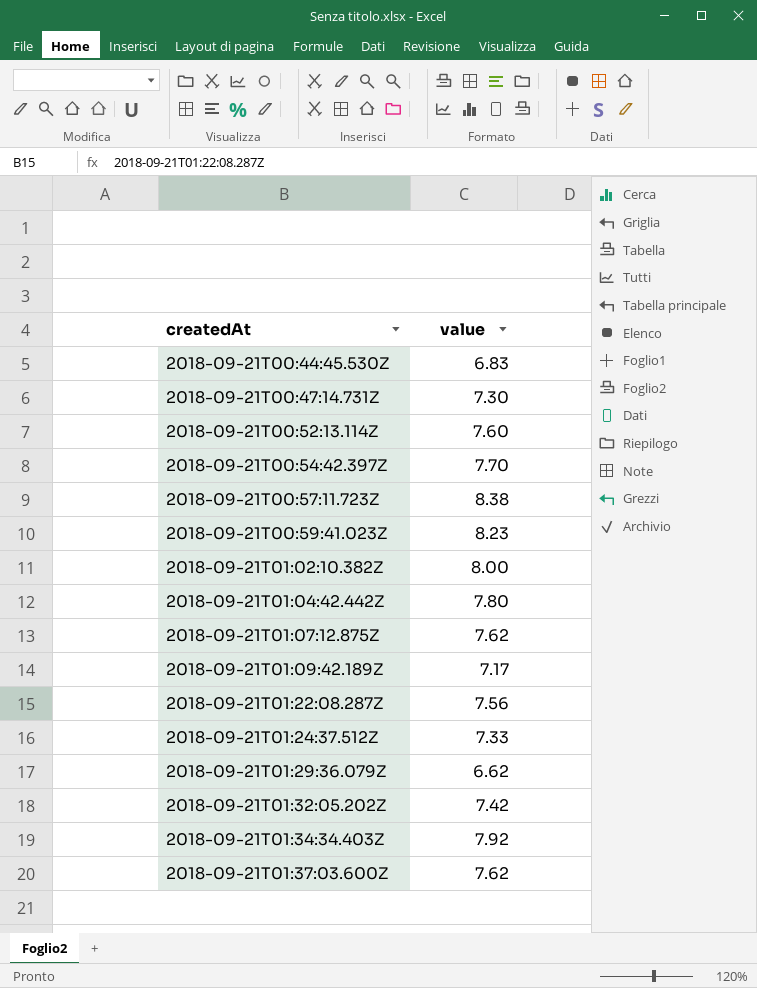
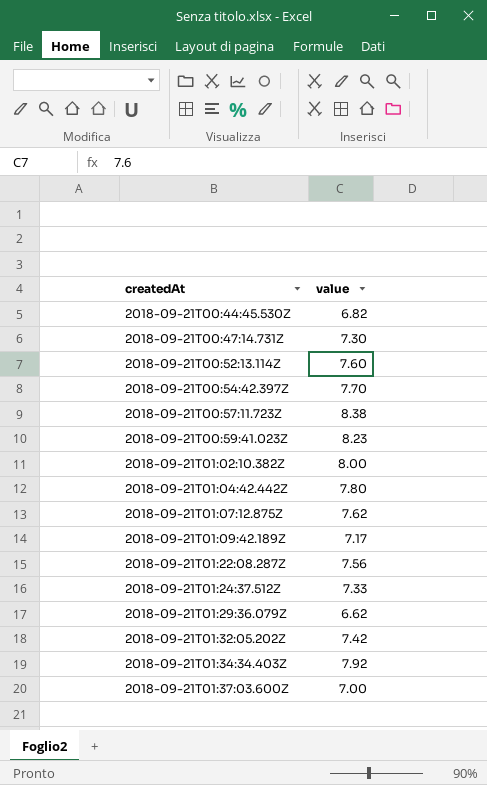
2018-09-21T00:44:45.530Z | value: 6.83 -> 6.82
2018-09-21T01:37:03.600Z | value: 7.62 -> 7.00

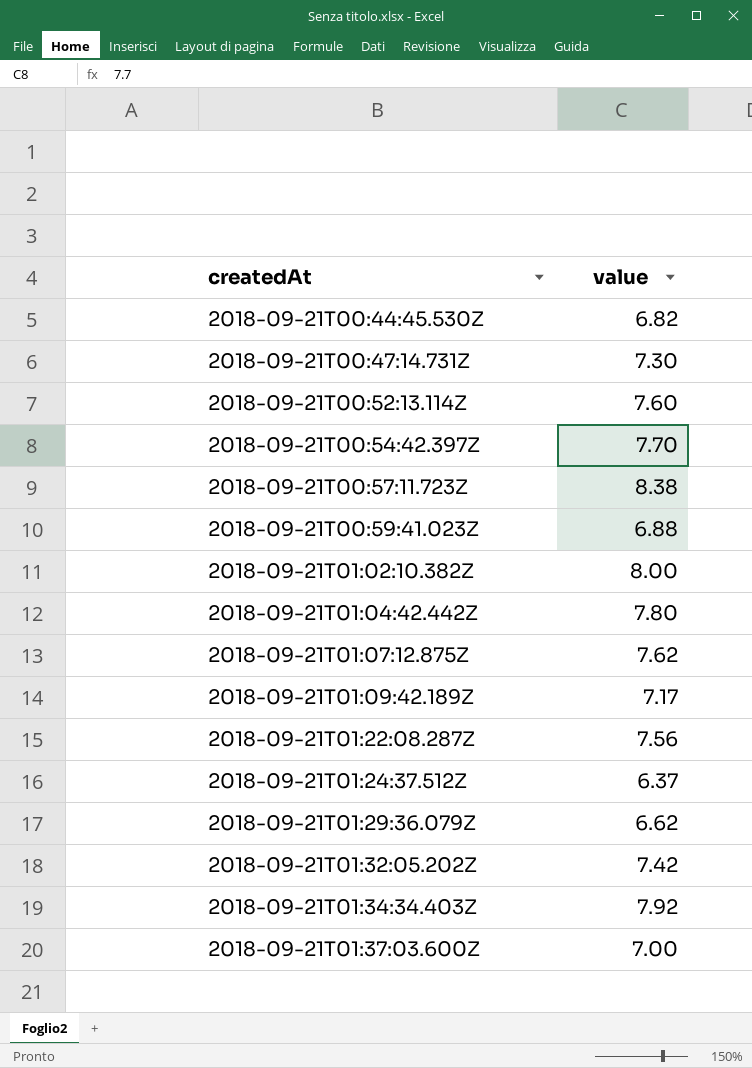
2018-09-21T00:59:41.023Z | value: 8.23 -> 6.88
2018-09-21T01:24:37.512Z | value: 7.33 -> 6.37

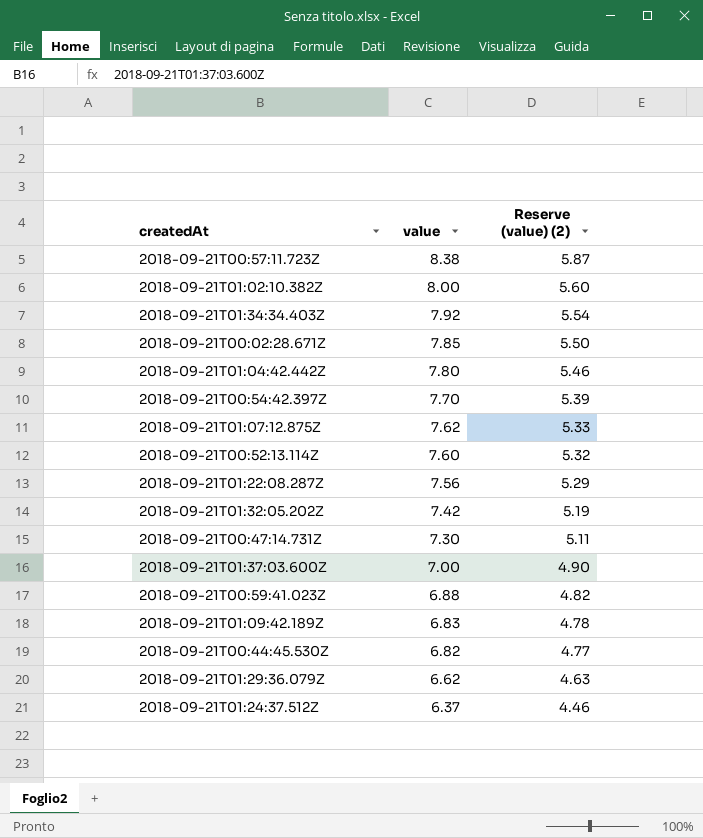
row order: createdAt ascending -> value descending
column Reserve (value) (2) | formula: none -> [value] * 0.7
row 2018-09-21T00:02:28.671Z: none -> 7.85 | 5.50
2018-09-21T01:09:42.189Z | value: 7.17 -> 6.83

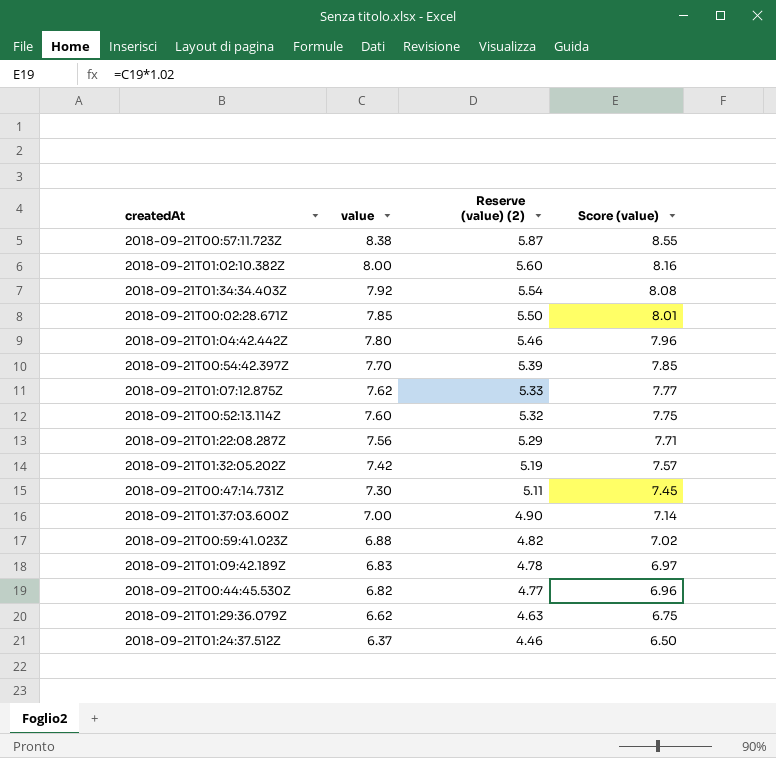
column Score (value) | formula: none -> [value] * 1.02

